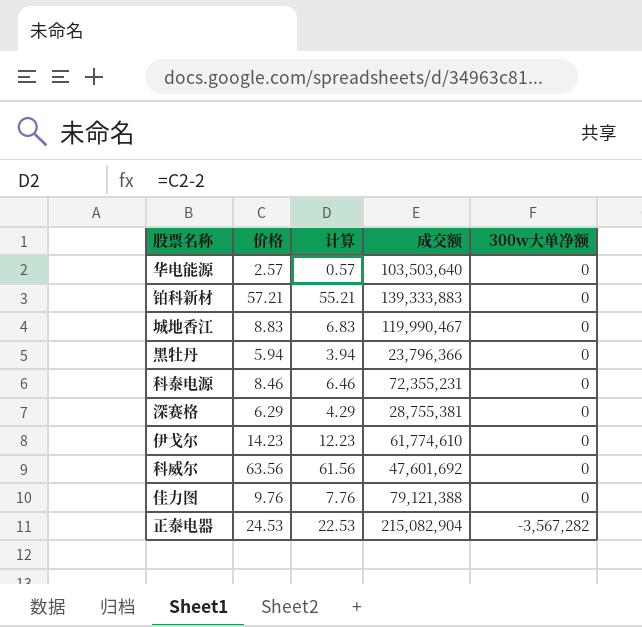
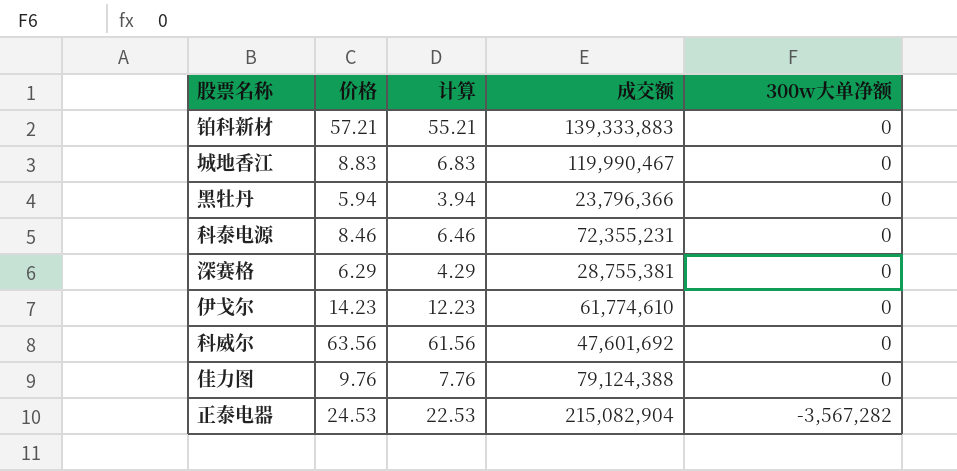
row 华电能源: 2.57 | 0.57 | 103,503,640 | 0 -> none
佳力图 | 成交额: 79,121,388 -> 79,124,388

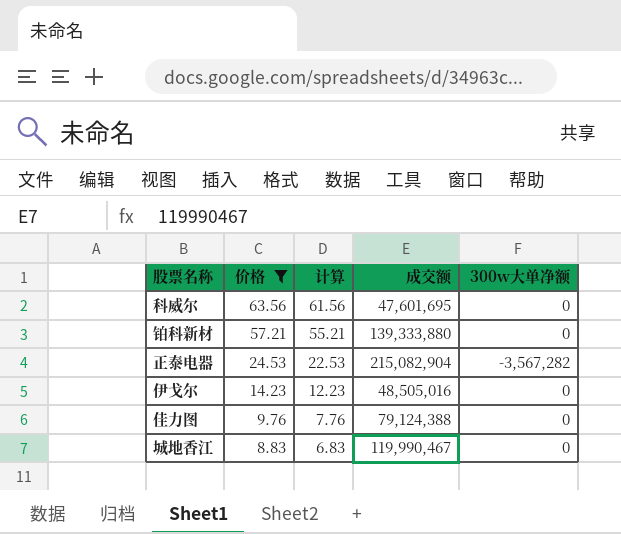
filter: none -> 价格 >= 8.83
row order: 300w大单净额 descending -> 价格 descending
科威尔 | 成交额: 47,601,692 -> 47,601,695
铂科新材 | 成交额: 139,333,883 -> 139,333,880
伊戈尔 | 成交额: 61,774,610 -> 48,505,016

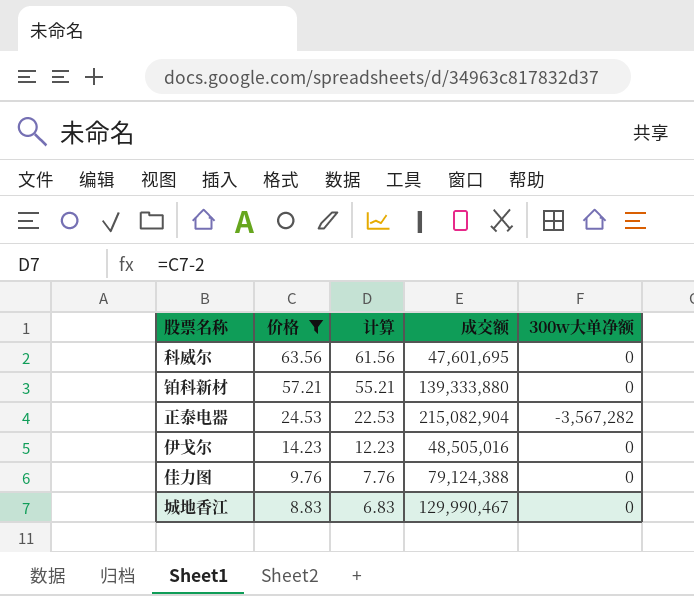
城地香江 | 成交额: 119,990,467 -> 129,990,467

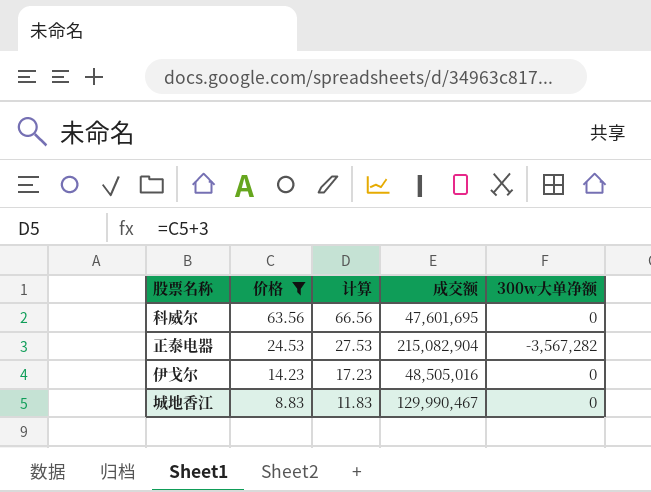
column 计算 | formula: [价格] - 2 -> [价格] + 3
row 铂科新材: 57.21 | 55.21 | 139,333,880 | 0 -> none
row 佳力图: 9.76 | 7.76 | 79,124,388 | 0 -> none

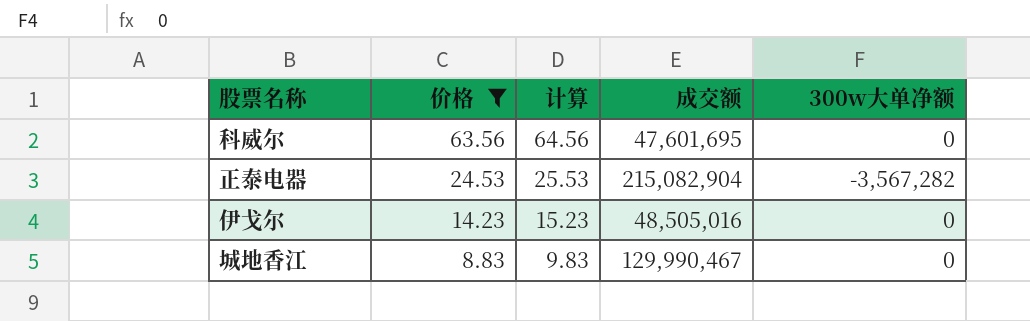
column 计算 | formula: [价格] + 3 -> [价格] + 1

